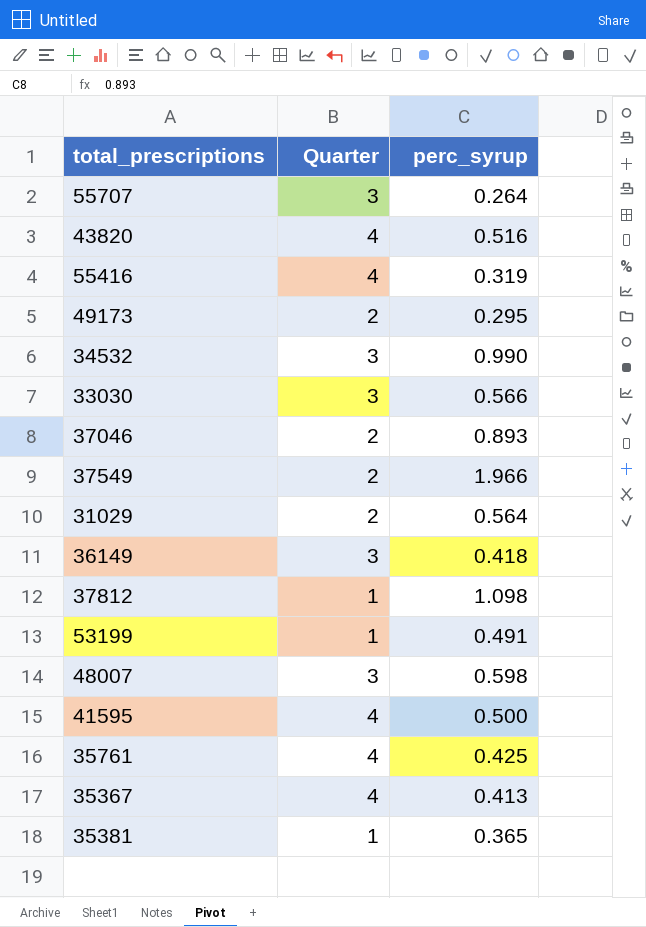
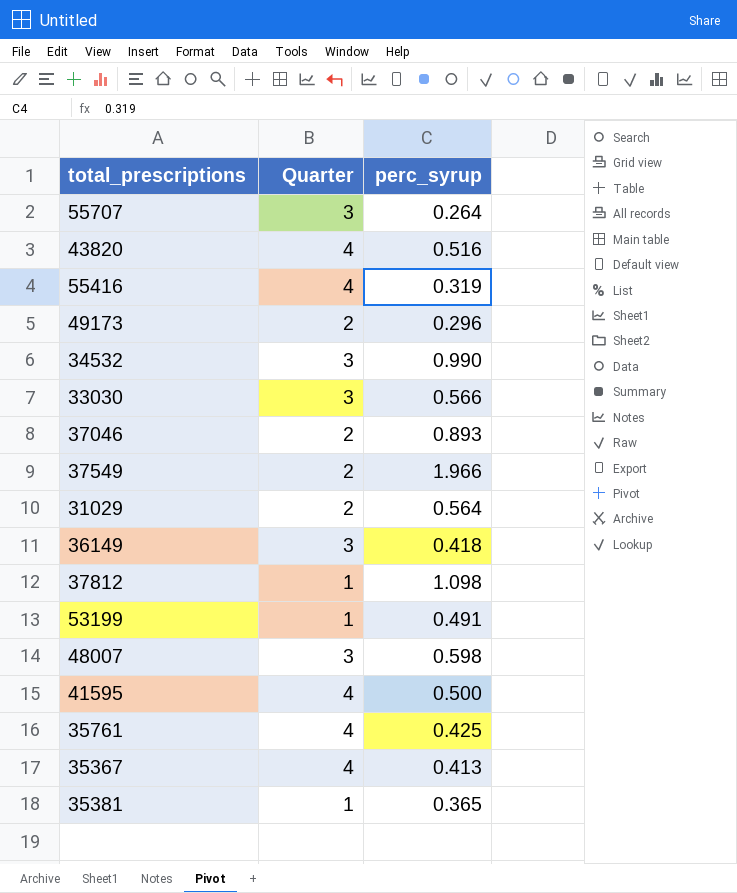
49173 | perc_syrup: 0.295 -> 0.296

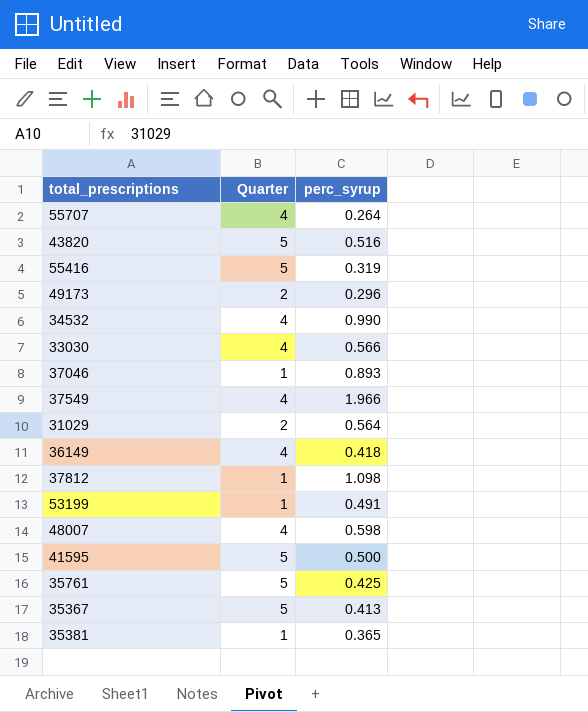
55707 | Quarter: 3 -> 4
43820 | Quarter: 4 -> 5
55416 | Quarter: 4 -> 5
34532 | Quarter: 3 -> 4
33030 | Quarter: 3 -> 4
37046 | Quarter: 2 -> 1
37549 | Quarter: 2 -> 4
36149 | Quarter: 3 -> 4
48007 | Quarter: 3 -> 4
41595 | Quarter: 4 -> 5
35761 | Quarter: 4 -> 5
35367 | Quarter: 4 -> 5

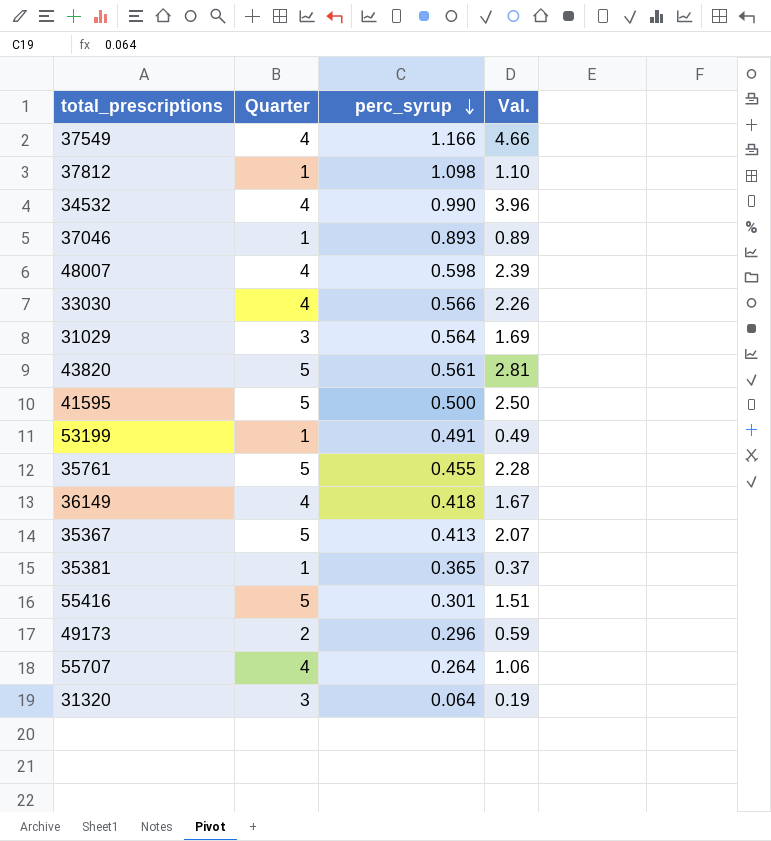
row order: none -> perc_syrup descending
column Val. | formula: none -> [Quarter] * [perc_syrup]
37549 | perc_syrup: 1.966 -> 1.166
31029 | Quarter: 2 -> 3
43820 | perc_syrup: 0.516 -> 0.561
35761 | perc_syrup: 0.425 -> 0.455
55416 | perc_syrup: 0.319 -> 0.301
row 31320: none -> 3 | 0.064 | 0.19

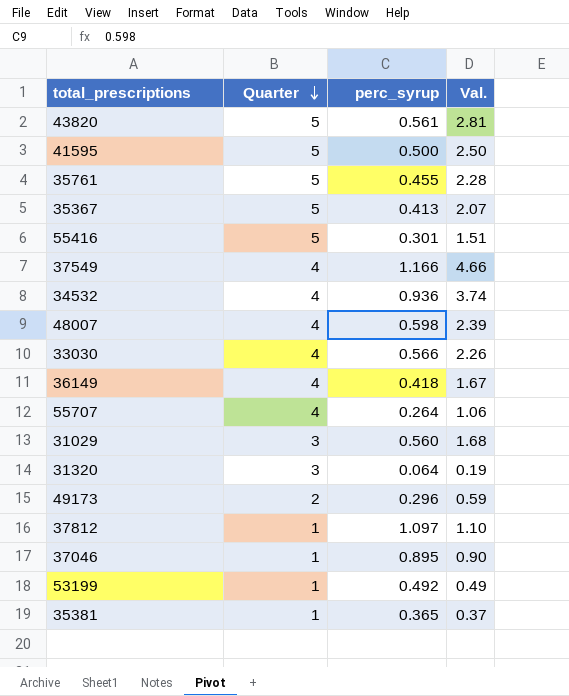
row order: perc_syrup descending -> Quarter descending
34532 | perc_syrup: 0.990 -> 0.936
34532 | Val.: 3.96 -> 3.74
31029 | perc_syrup: 0.564 -> 0.560
31029 | Val.: 1.69 -> 1.68
37812 | perc_syrup: 1.098 -> 1.097
37046 | perc_syrup: 0.893 -> 0.895
37046 | Val.: 0.89 -> 0.90
53199 | perc_syrup: 0.491 -> 0.492

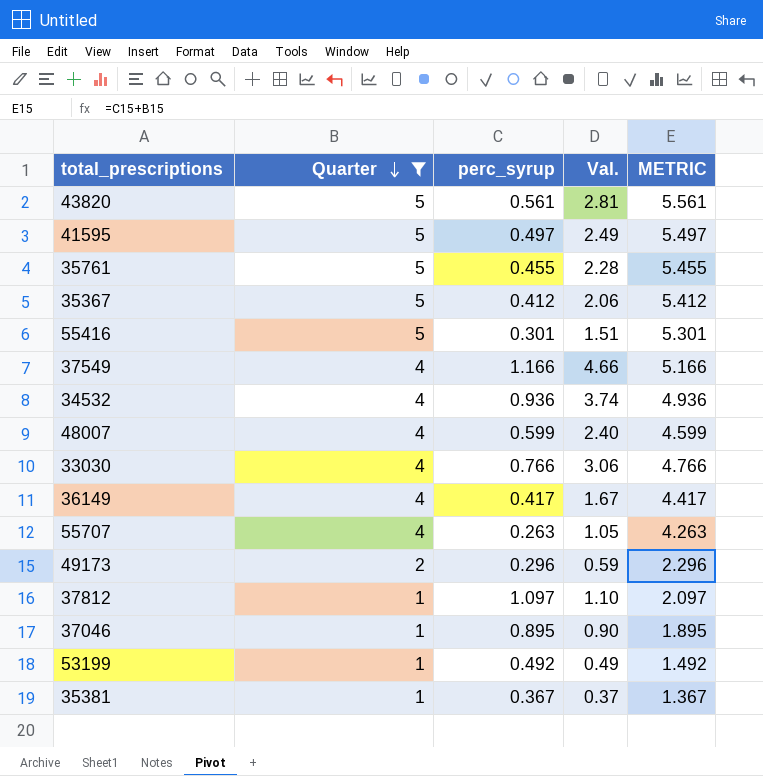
filter: none -> Quarter != 3
column METRIC | formula: none -> [Quarter] + [perc_syrup]
41595 | perc_syrup: 0.500 -> 0.497
41595 | Val.: 2.50 -> 2.49
35367 | perc_syrup: 0.413 -> 0.412
35367 | Val.: 2.07 -> 2.06
48007 | perc_syrup: 0.598 -> 0.599
48007 | Val.: 2.39 -> 2.40
33030 | perc_syrup: 0.566 -> 0.766
33030 | Val.: 2.26 -> 3.06
36149 | perc_syrup: 0.418 -> 0.417
55707 | perc_syrup: 0.264 -> 0.263
55707 | Val.: 1.06 -> 1.05
35381 | perc_syrup: 0.365 -> 0.367

